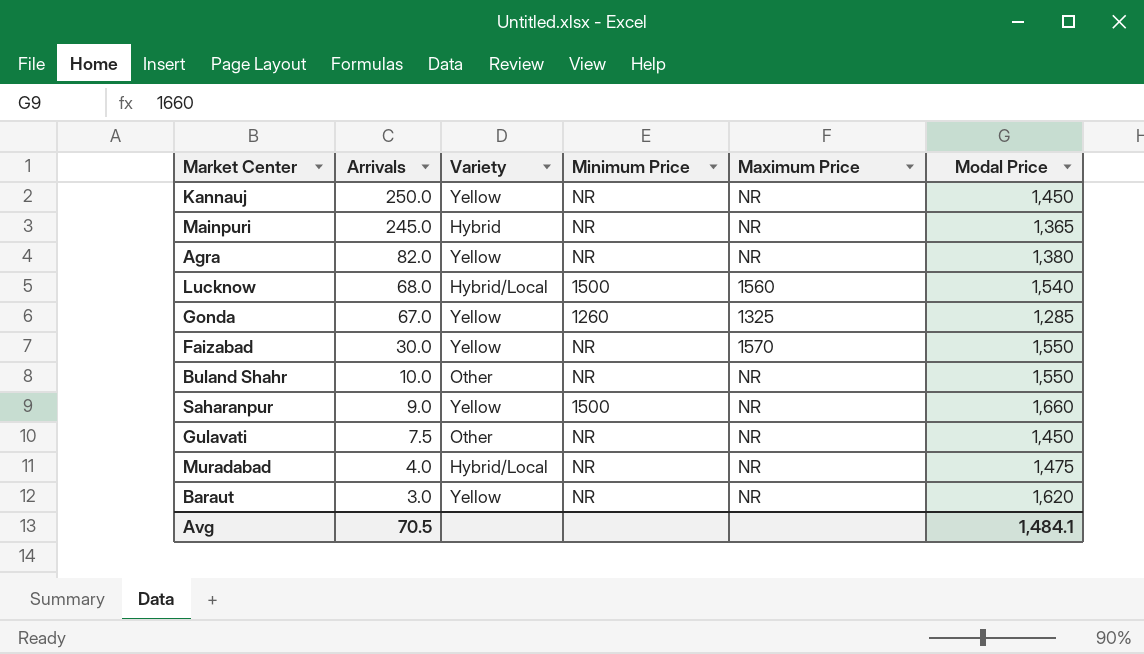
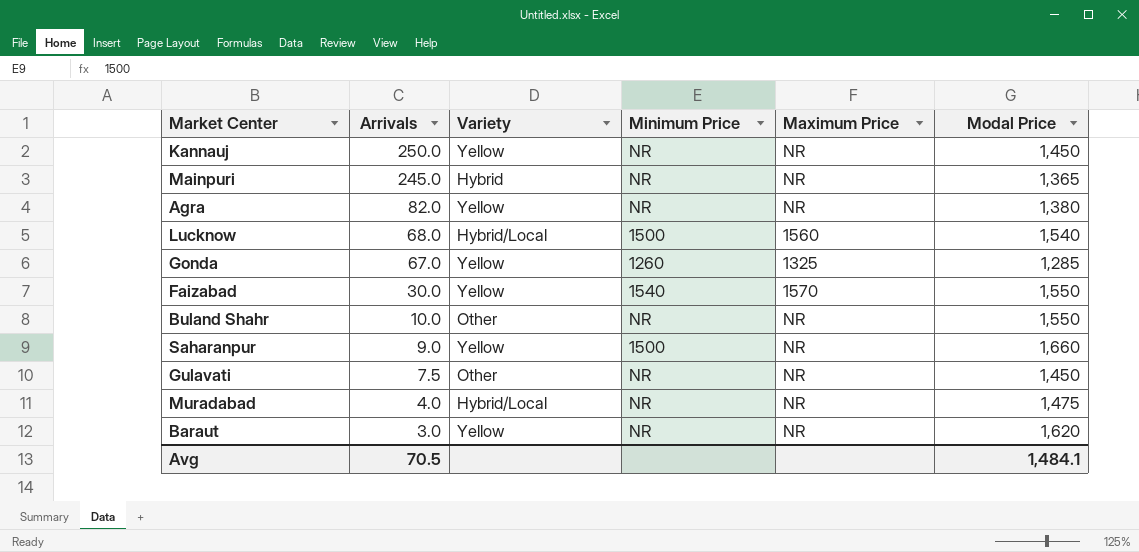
Faizabad | Minimum Price: NR -> 1540

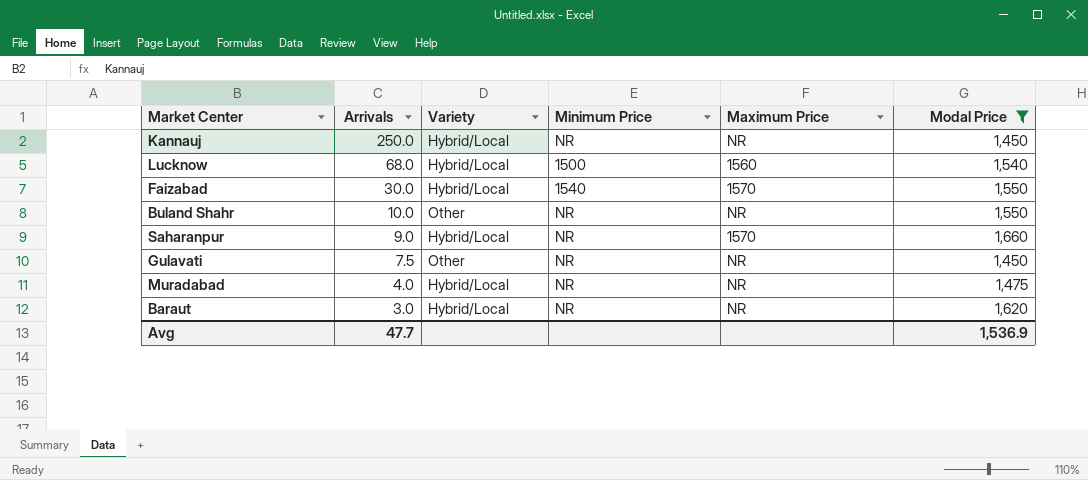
filter: none -> Modal Price >= 1,450
Kannauj | Variety: Yellow -> Hybrid/Local
Faizabad | Variety: Yellow -> Hybrid/Local
Saharanpur | Variety: Yellow -> Hybrid/Local
Saharanpur | Minimum Price: 1500 -> NR
Saharanpur | Maximum Price: NR -> 1570
Baraut | Variety: Yellow -> Hybrid/Local
Avg | Arrivals: 70.5 -> 47.7
Avg | Modal Price: 1,484.1 -> 1,536.9

